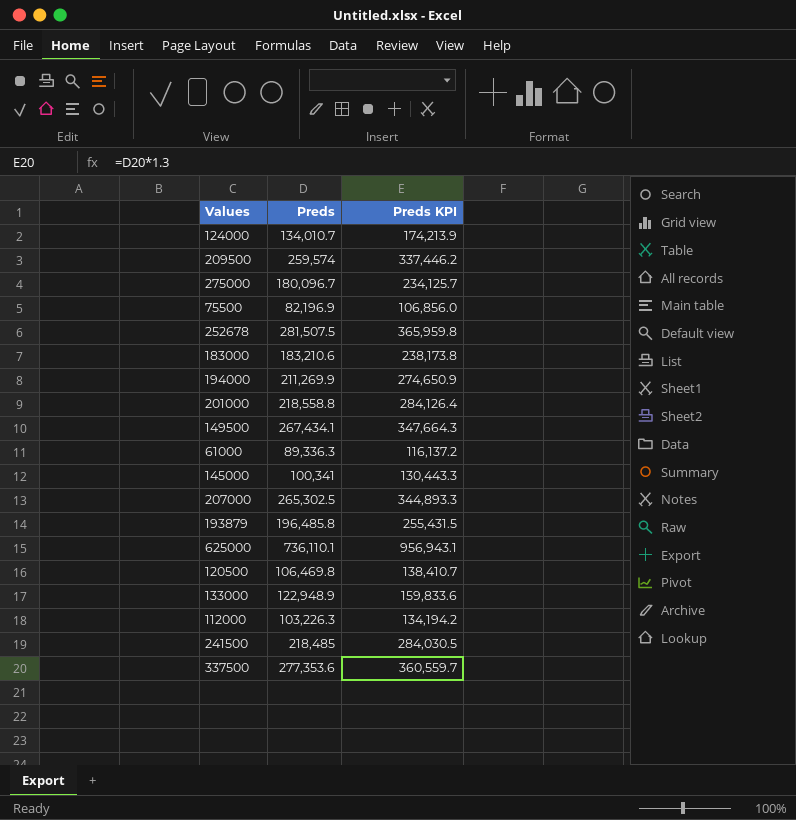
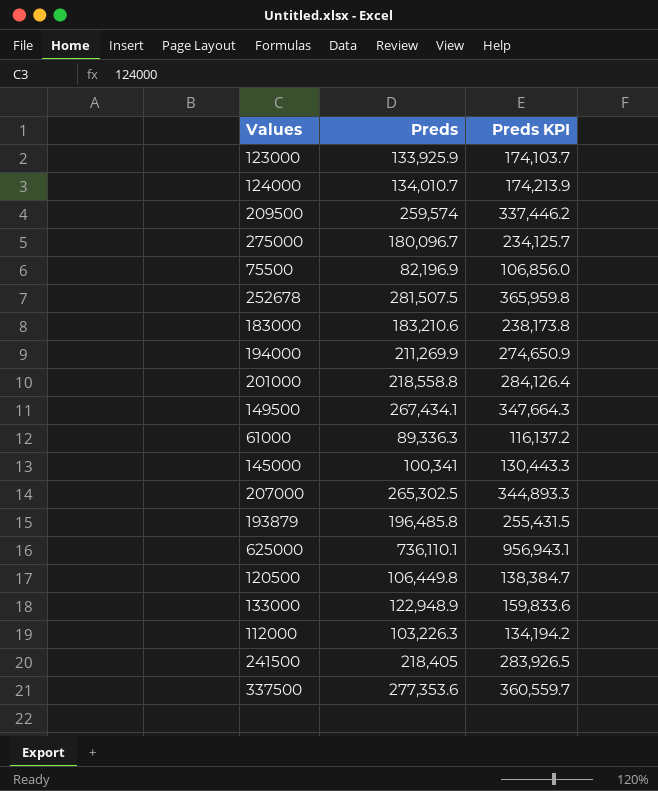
row 123000: none -> 133,925.9 | 174,103.7
120500 | Preds: 106,469.8 -> 106,449.8
120500 | Preds KPI: 138,410.7 -> 138,384.7
241500 | Preds: 218,485 -> 218,405
241500 | Preds KPI: 284,030.5 -> 283,926.5

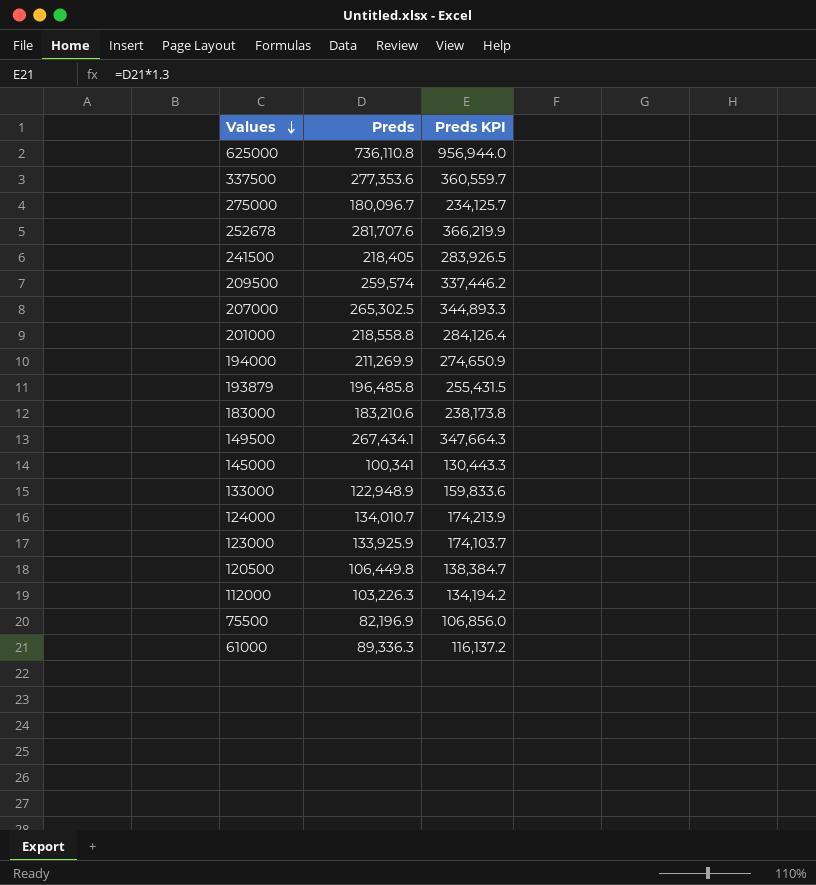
row order: none -> Values descending
625000 | Preds: 736,110.1 -> 736,110.8
625000 | Preds KPI: 956,943.1 -> 956,944.0
252678 | Preds: 281,507.5 -> 281,707.6
252678 | Preds KPI: 365,959.8 -> 366,219.9

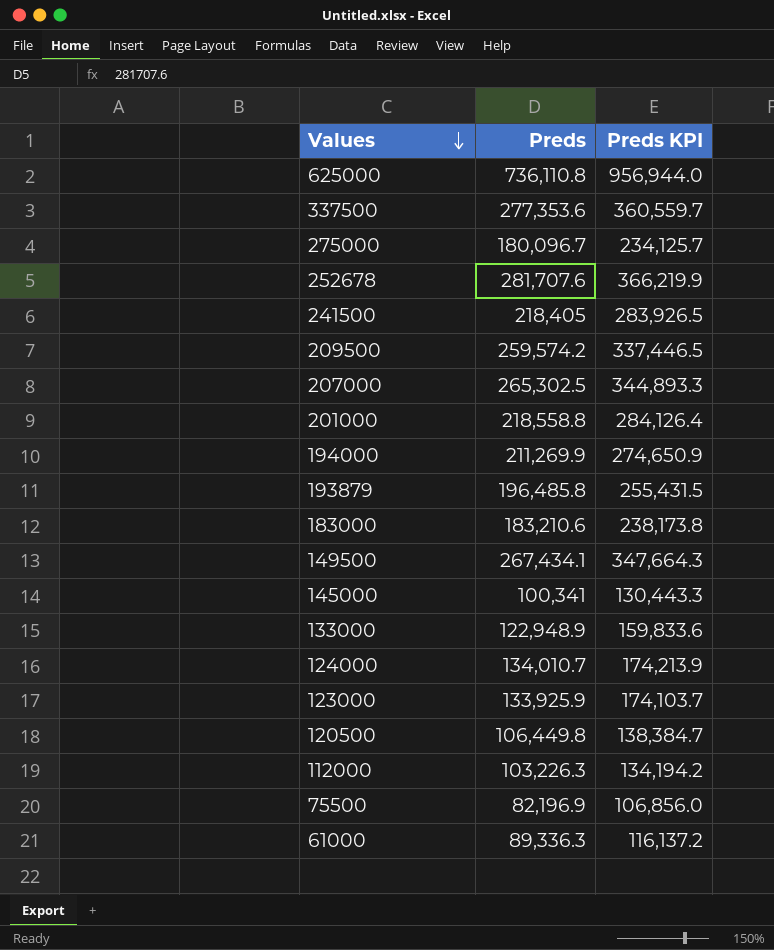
209500 | Preds: 259,574 -> 259,574.2
209500 | Preds KPI: 337,446.2 -> 337,446.5

